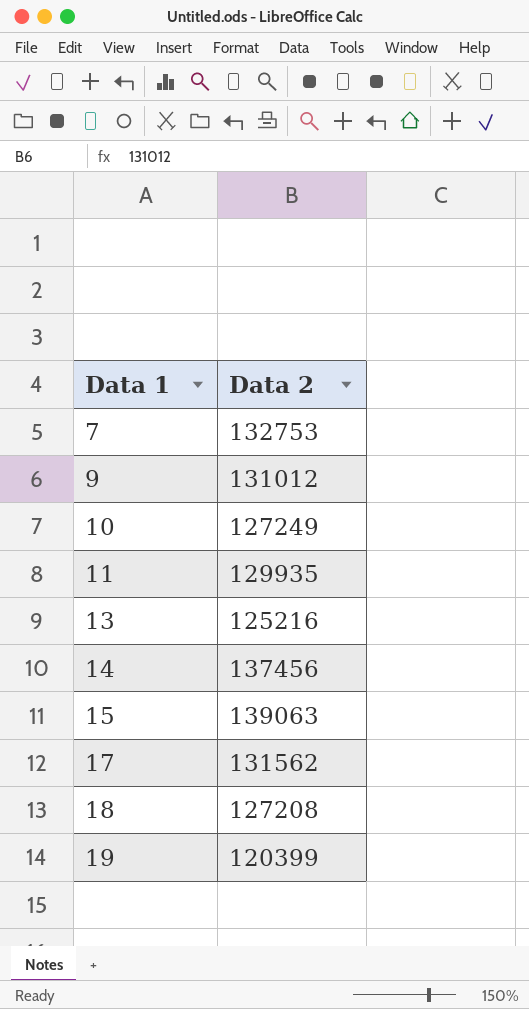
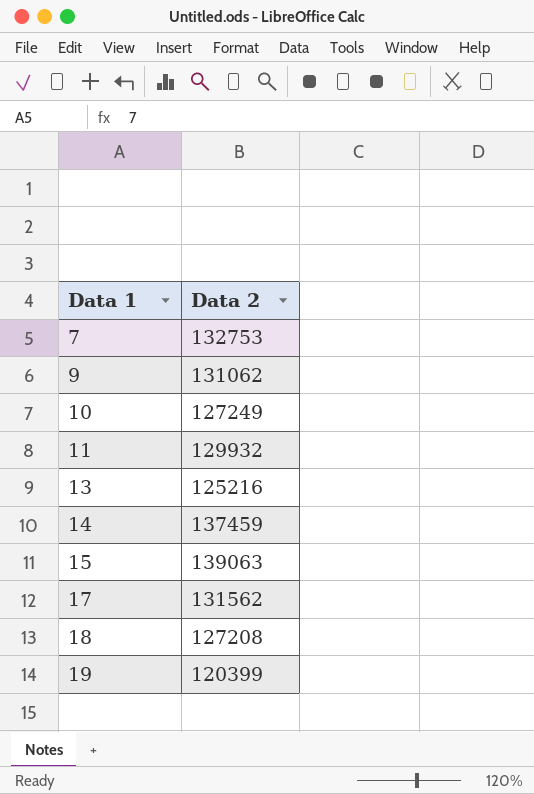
9 | Data 2: 131012 -> 131062
11 | Data 2: 129935 -> 129932
14 | Data 2: 137456 -> 137459

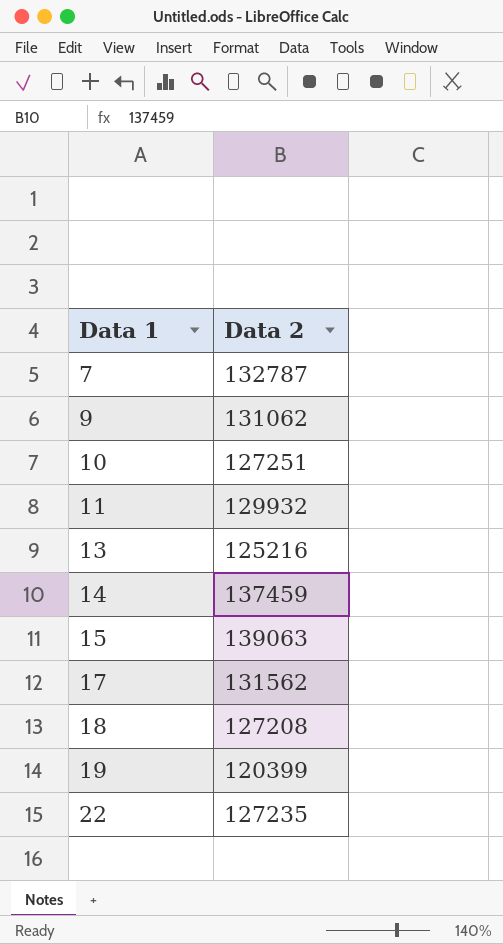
7 | Data 2: 132753 -> 132787
10 | Data 2: 127249 -> 127251
row 22: none -> 127235

